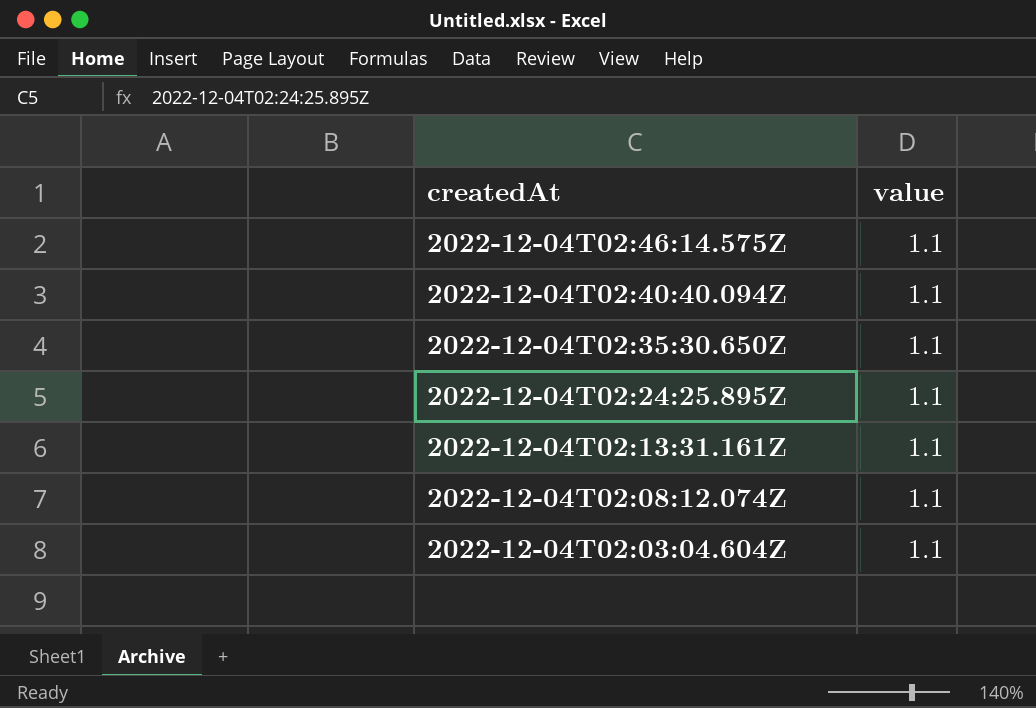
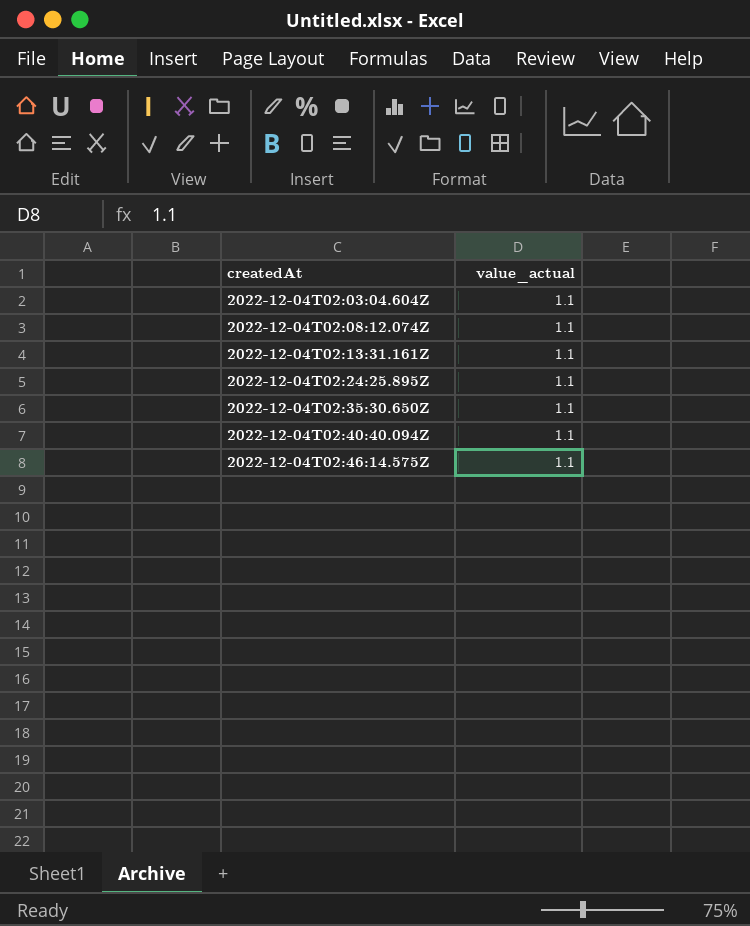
row order: createdAt descending -> createdAt ascending
column name: value -> value_actual

